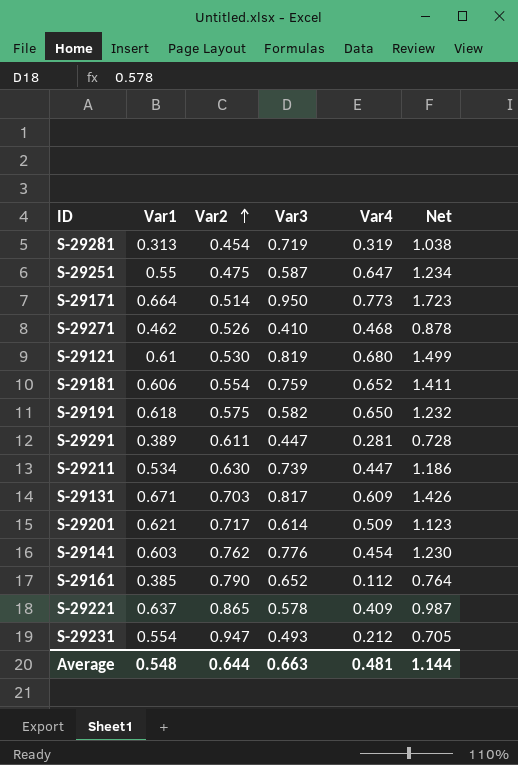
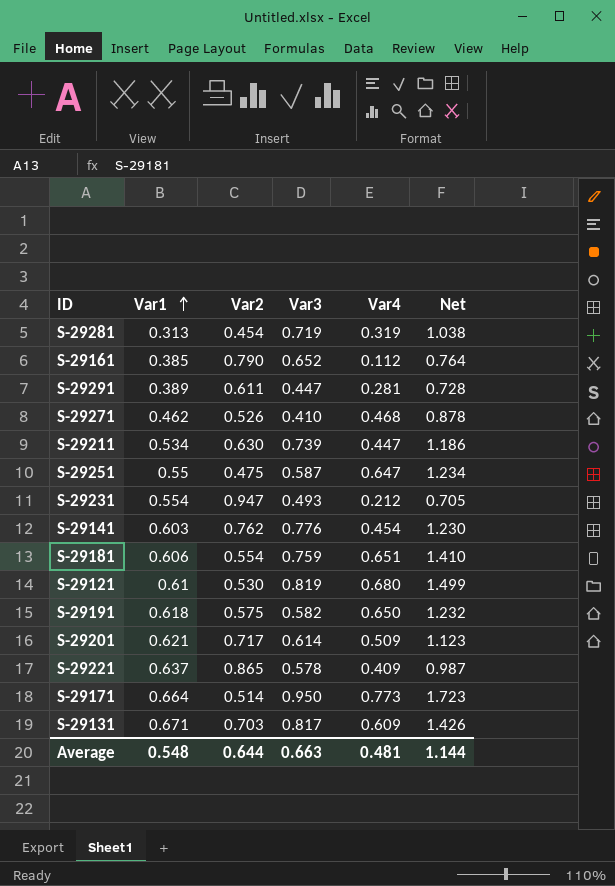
row order: Var2 ascending -> Var1 ascending
S-29181 | Var4: 0.652 -> 0.651
S-29181 | Net: 1.411 -> 1.410

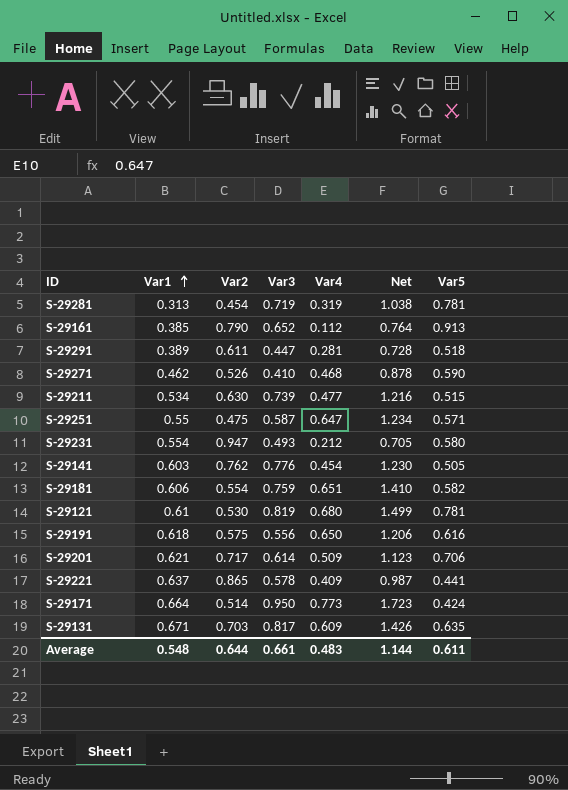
column Var5 | position: none -> 7
S-29211 | Var4: 0.447 -> 0.477
S-29211 | Net: 1.186 -> 1.216
S-29191 | Var3: 0.582 -> 0.556
S-29191 | Net: 1.232 -> 1.206
Average | Var3: 0.663 -> 0.661
Average | Var4: 0.481 -> 0.483

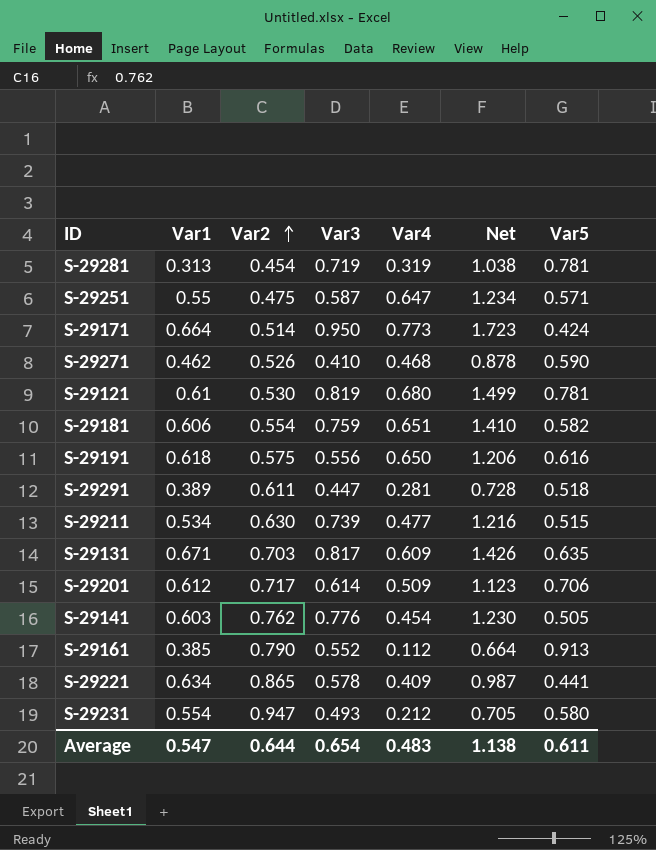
row order: Var1 ascending -> Var2 ascending
S-29201 | Var1: 0.621 -> 0.612
S-29161 | Var3: 0.652 -> 0.552
S-29161 | Net: 0.764 -> 0.664
S-29221 | Var1: 0.637 -> 0.634
Average | Var1: 0.548 -> 0.547
Average | Var3: 0.661 -> 0.654
Average | Net: 1.144 -> 1.138

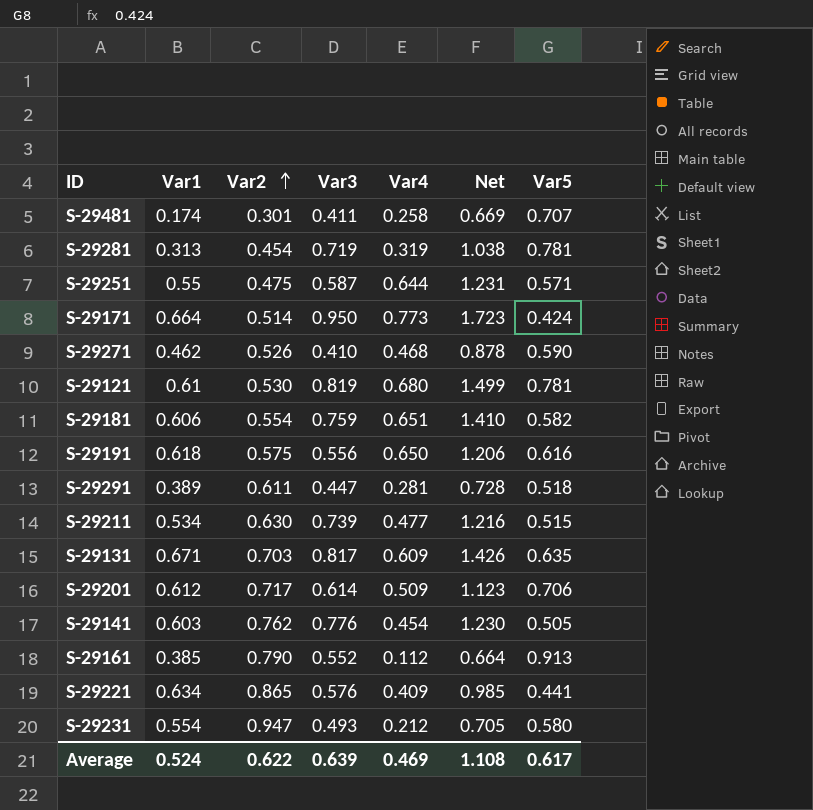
row S-29481: none -> 0.174 | 0.301 | 0.411 | 0.258 | 0.669 | 0.707
S-29251 | Var4: 0.647 -> 0.644
S-29251 | Net: 1.234 -> 1.231
S-29221 | Var3: 0.578 -> 0.576
S-29221 | Net: 0.987 -> 0.985
Average | Var1: 0.547 -> 0.524
Average | Var2: 0.644 -> 0.622
Average | Var3: 0.654 -> 0.639
Average | Var4: 0.483 -> 0.469
Average | Net: 1.138 -> 1.108
Average | Var5: 0.611 -> 0.617

